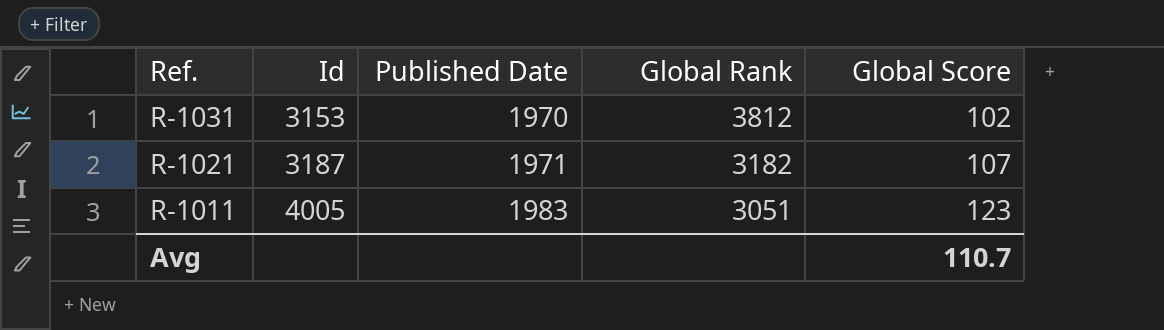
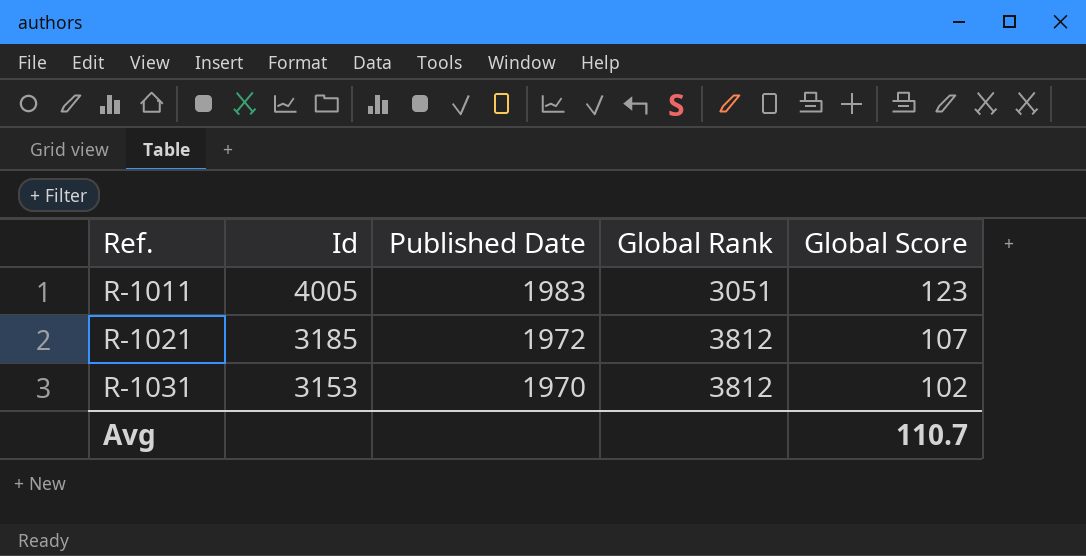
row order: Ref. descending -> Ref. ascending
R-1021 | Id: 3187 -> 3185
R-1021 | Published Date: 1971 -> 1972
R-1021 | Global Rank: 3182 -> 3812

